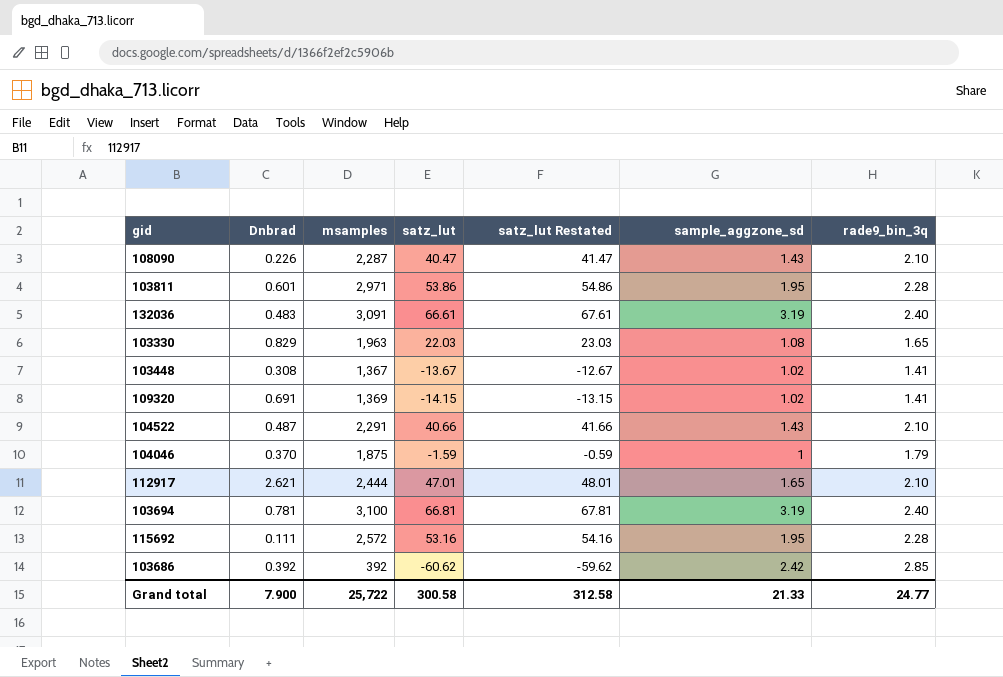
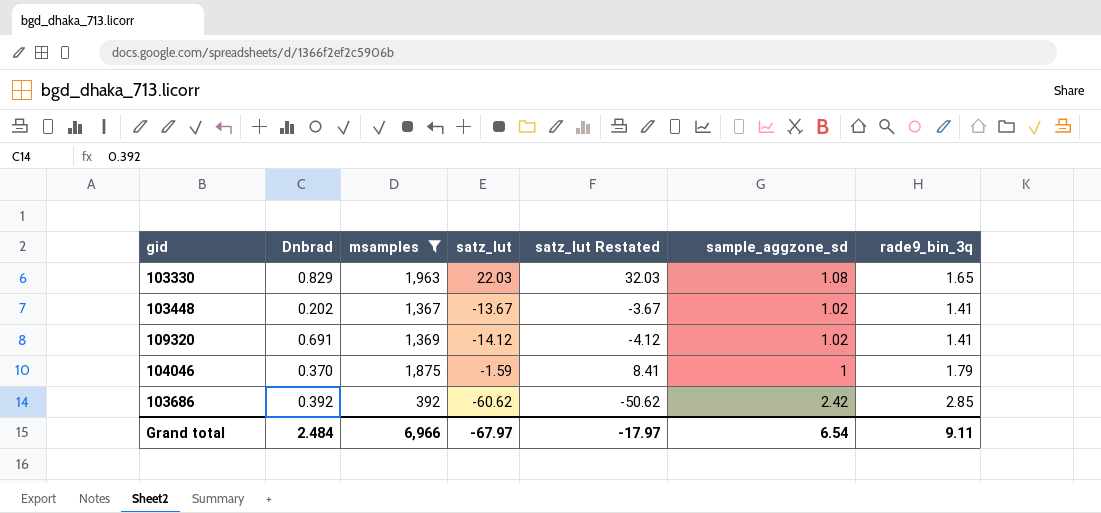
filter: none -> msamples <= 1,963
column satz_lut Restated | formula: [satz_lut] + 1 -> [satz_lut] + 10
103448 | Dnbrad: 0.308 -> 0.202
109320 | satz_lut: -14.15 -> -14.12
Grand total | Dnbrad: 7.900 -> 2.484
Grand total | msamples: 25,722 -> 6,966
Grand total | satz_lut: 300.58 -> -67.97
Grand total | satz_lut Restated: 312.58 -> -17.97
Grand total | sample_aggzone_sd: 21.33 -> 6.54
Grand total | rade9_bin_3q: 24.77 -> 9.11

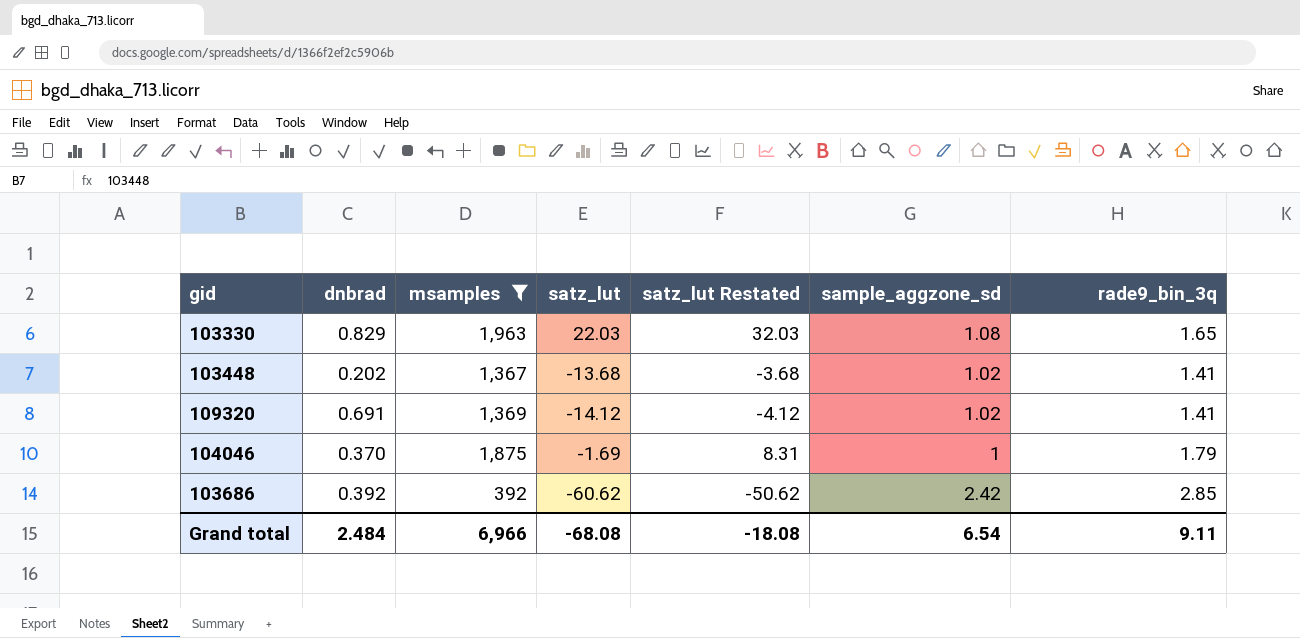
column name: Dnbrad -> dnbrad
103448 | satz_lut: -13.67 -> -13.68
103448 | satz_lut Restated: -3.67 -> -3.68
104046 | satz_lut: -1.59 -> -1.69
104046 | satz_lut Restated: 8.41 -> 8.31
Grand total | satz_lut: -67.97 -> -68.08
Grand total | satz_lut Restated: -17.97 -> -18.08

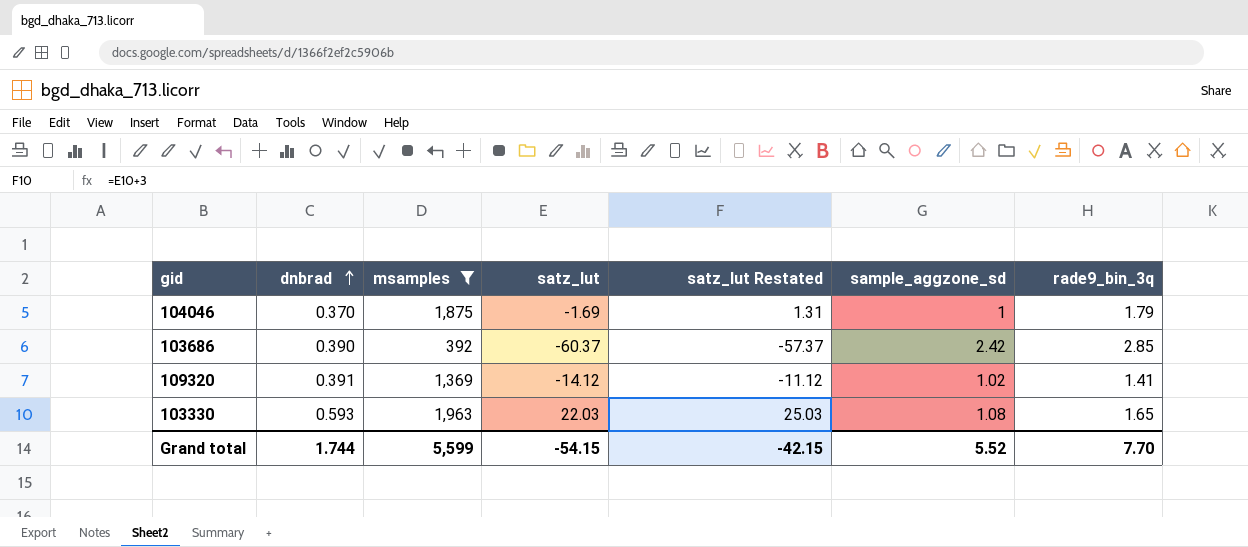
row order: none -> dnbrad ascending
column satz_lut Restated | formula: [satz_lut] + 10 -> [satz_lut] + 3
row 103448: 0.202 | 1,367 | -13.68 | -3.68 | 1.02 | 1.41 -> none
103686 | dnbrad: 0.392 -> 0.390
103686 | satz_lut: -60.62 -> -60.37
109320 | dnbrad: 0.691 -> 0.391
103330 | dnbrad: 0.829 -> 0.593
Grand total | dnbrad: 2.484 -> 1.744
Grand total | msamples: 6,966 -> 5,599
Grand total | satz_lut: -68.08 -> -54.15
Grand total | satz_lut Restated: -18.08 -> -42.15
Grand total | sample_aggzone_sd: 6.54 -> 5.52
Grand total | rade9_bin_3q: 9.11 -> 7.70

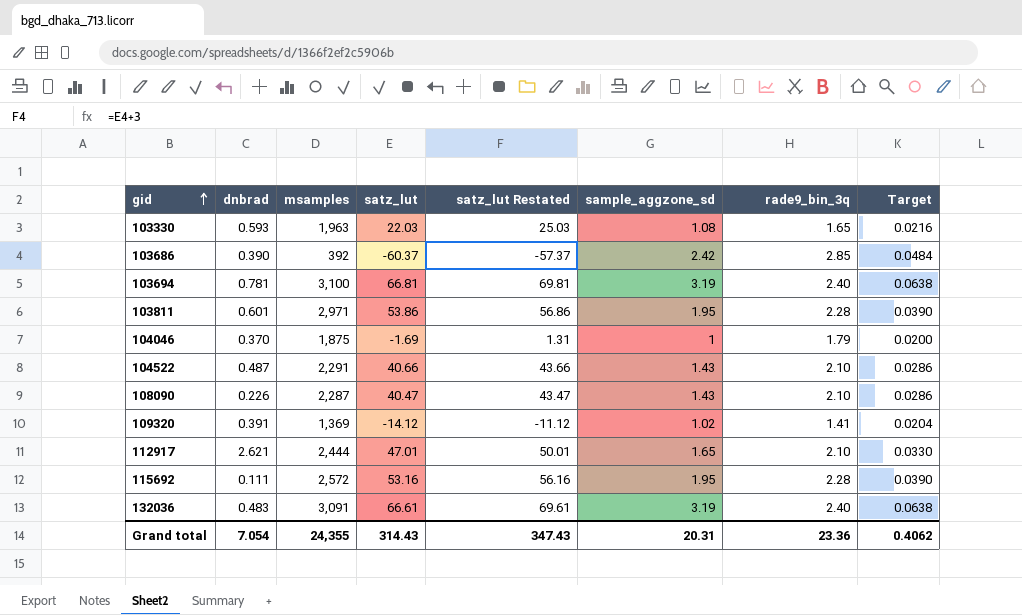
filter: msamples <= 1,963 -> none
row order: dnbrad ascending -> gid ascending
column Target | formula: none -> [sample_aggzone_sd] * 0.02
Grand total | dnbrad: 1.744 -> 7.054
Grand total | msamples: 5,599 -> 24,355
Grand total | satz_lut: -54.15 -> 314.43
Grand total | satz_lut Restated: -42.15 -> 347.43
Grand total | sample_aggzone_sd: 5.52 -> 20.31
Grand total | rade9_bin_3q: 7.70 -> 23.36

